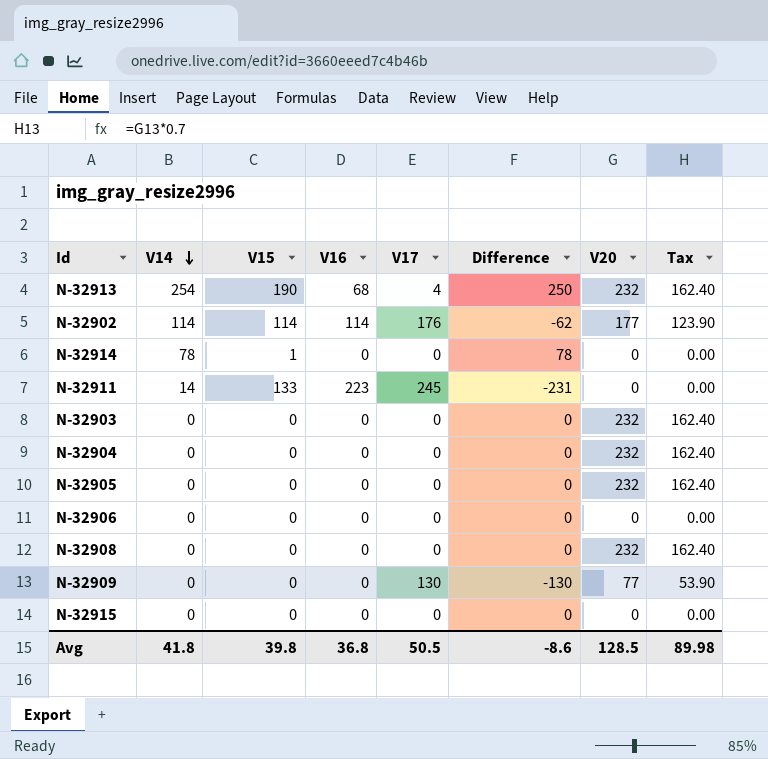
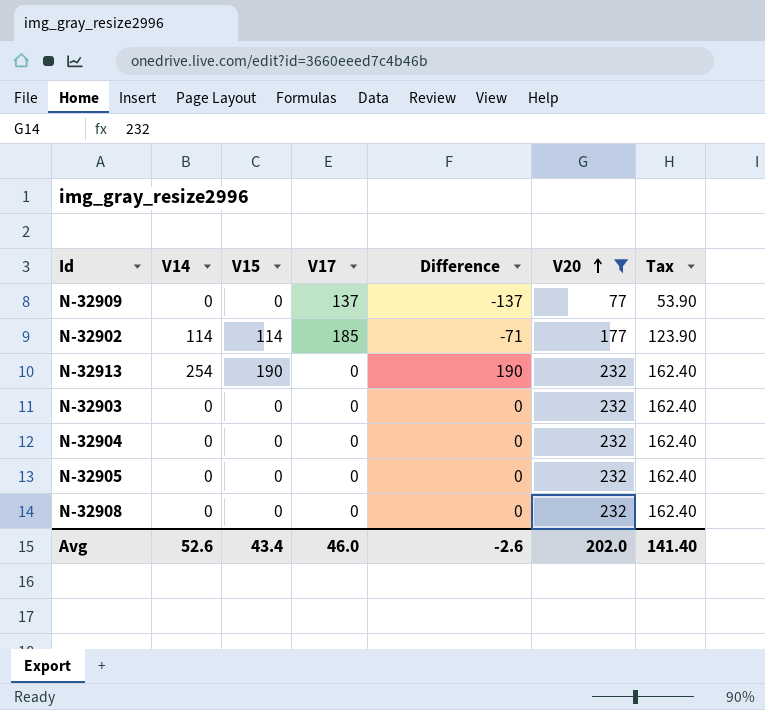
filter: none -> V20 != 0
row order: V14 descending -> V20 ascending
column V16 | position: 4 -> none
column Difference | formula: [V14] - [V17] -> [V15] - [V17]
N-32909 | V17: 130 -> 137
N-32902 | V17: 176 -> 185
N-32913 | V17: 4 -> 0
Avg | V14: 41.8 -> 52.6
Avg | V15: 39.8 -> 43.4
Avg | V17: 50.5 -> 46.0
Avg | Difference: -8.6 -> -2.6
Avg | V20: 128.5 -> 202.0
Avg | Tax: 89.98 -> 141.40

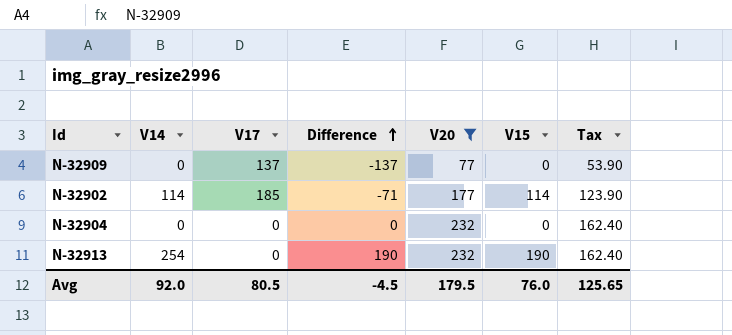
row order: V20 ascending -> Difference ascending
column V15 | position: 3 -> 6
row N-32903: 0 | 0 | 0 | 0 | 232 | 162.40 -> none
row N-32905: 0 | 0 | 0 | 0 | 232 | 162.40 -> none
row N-32908: 0 | 0 | 0 | 0 | 232 | 162.40 -> none
Avg | V14: 52.6 -> 92.0
Avg | V17: 46.0 -> 80.5
Avg | Difference: -2.6 -> -4.5
Avg | V20: 202.0 -> 179.5
Avg | V15: 43.4 -> 76.0
Avg | Tax: 141.40 -> 125.65

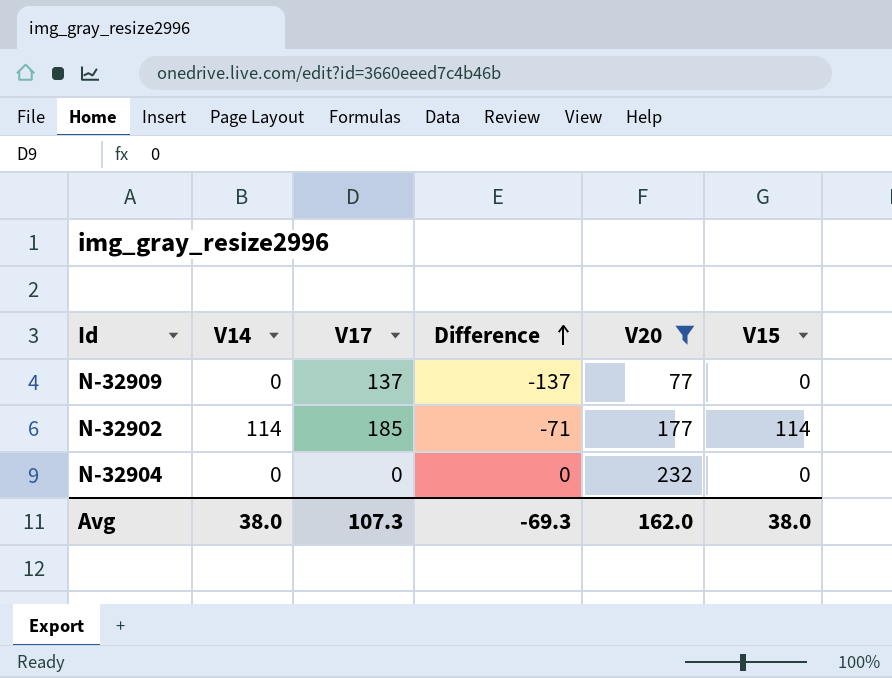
column Tax | formula: [V20] * 0.7 -> none
row N-32913: 254 | 0 | 190 | 232 | 190 | 162.40 -> none
Avg | V14: 92.0 -> 38.0
Avg | V17: 80.5 -> 107.3
Avg | Difference: -4.5 -> -69.3
Avg | V20: 179.5 -> 162.0
Avg | V15: 76.0 -> 38.0

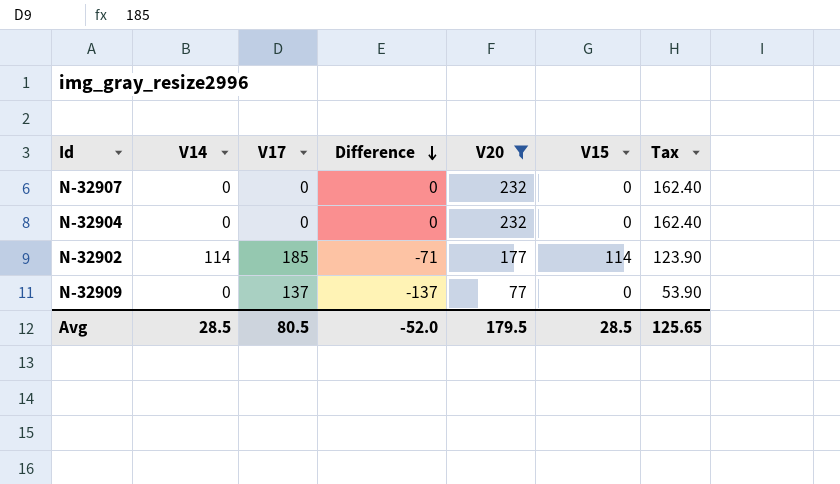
row order: Difference ascending -> Difference descending
column Tax | formula: none -> [V20] * 0.7
row N-32907: none -> 0 | 0 | 0 | 232 | 0 | 162.40
Avg | V14: 38.0 -> 28.5
Avg | V17: 107.3 -> 80.5
Avg | Difference: -69.3 -> -52.0
Avg | V20: 162.0 -> 179.5
Avg | V15: 38.0 -> 28.5

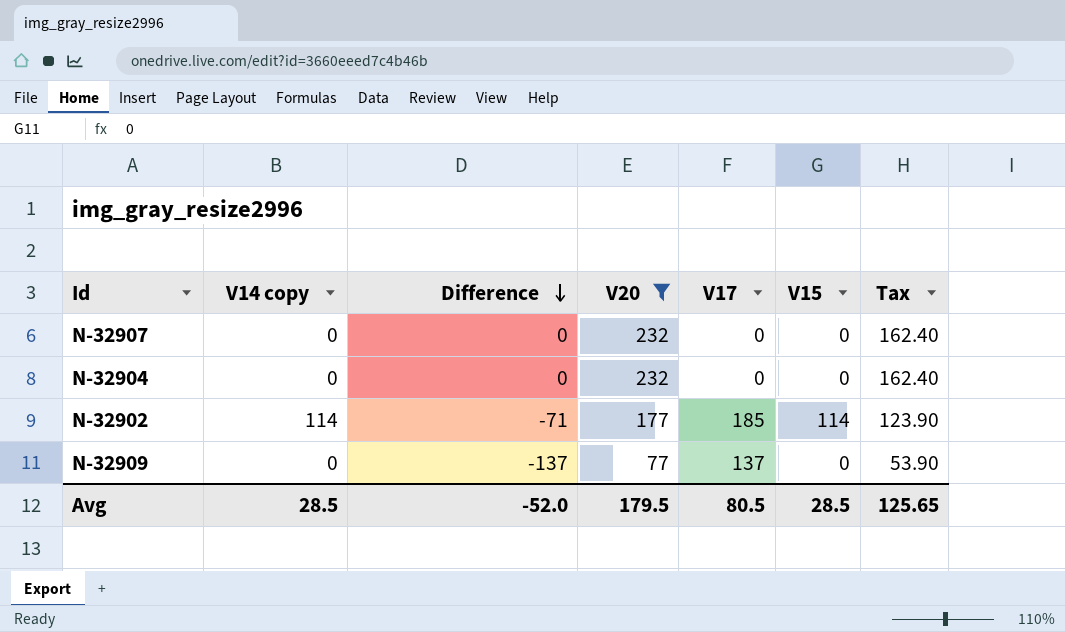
column name: V14 -> V14 copy
column V17 | position: 3 -> 5

